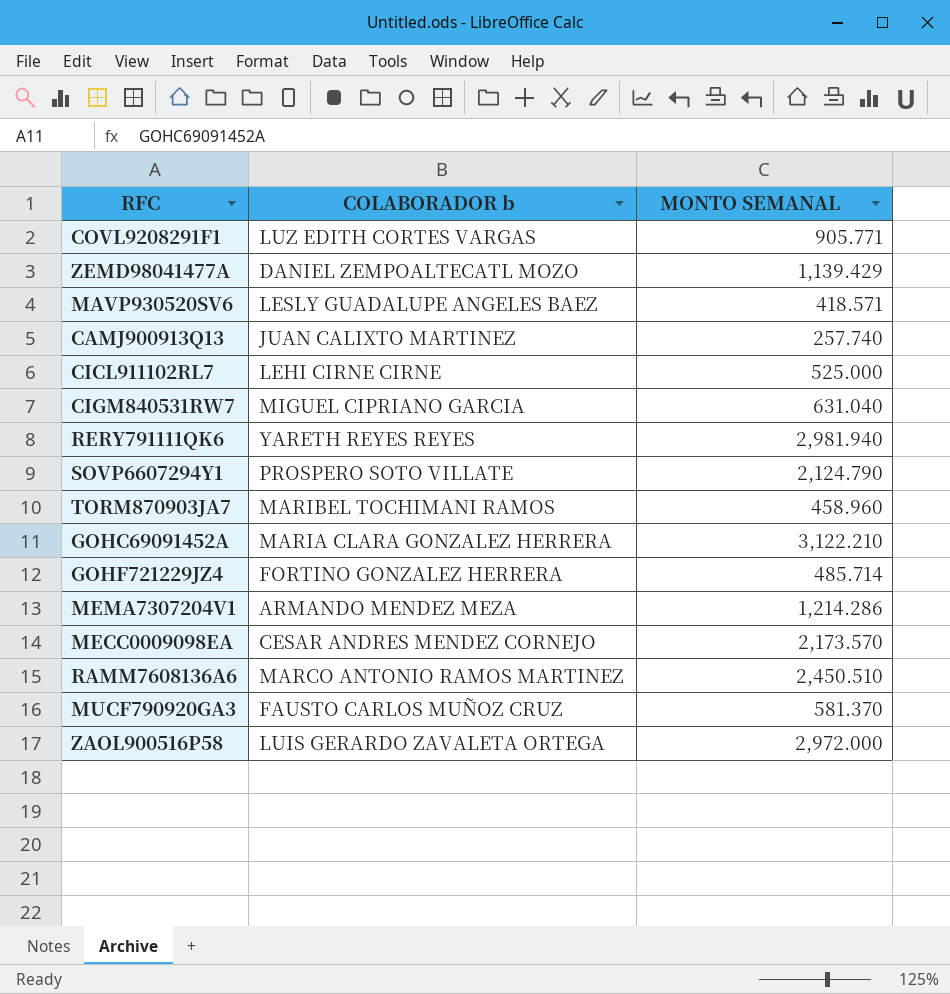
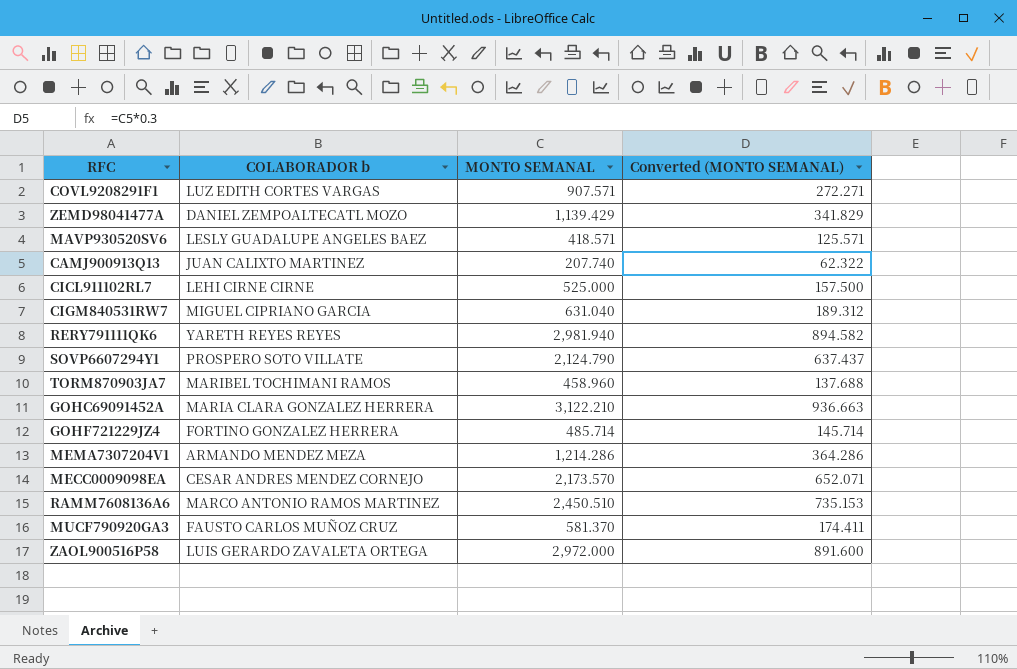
column Converted (MONTO SEMANAL) | formula: none -> [MONTO SEMANAL] * 0.3
COVL9208291F1 | MONTO SEMANAL: 905.771 -> 907.571
CAMJ900913Q13 | MONTO SEMANAL: 257.740 -> 207.740

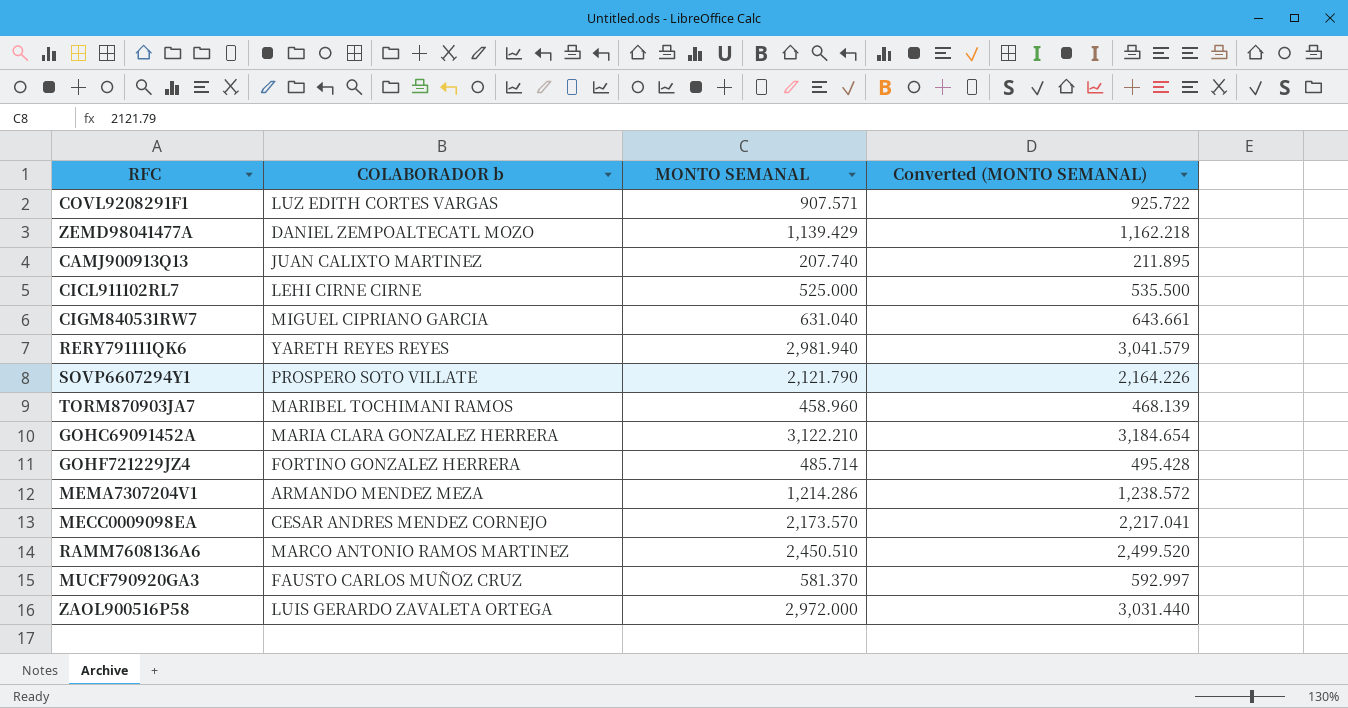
column Converted (MONTO SEMANAL) | formula: [MONTO SEMANAL] * 0.3 -> [MONTO SEMANAL] * 1.02
row MAVP930520SV6: LESLY GUADALUPE ANGELES BAEZ | 418.571 | 125.571 -> none
SOVP6607294Y1 | MONTO SEMANAL: 2,124.790 -> 2,121.790

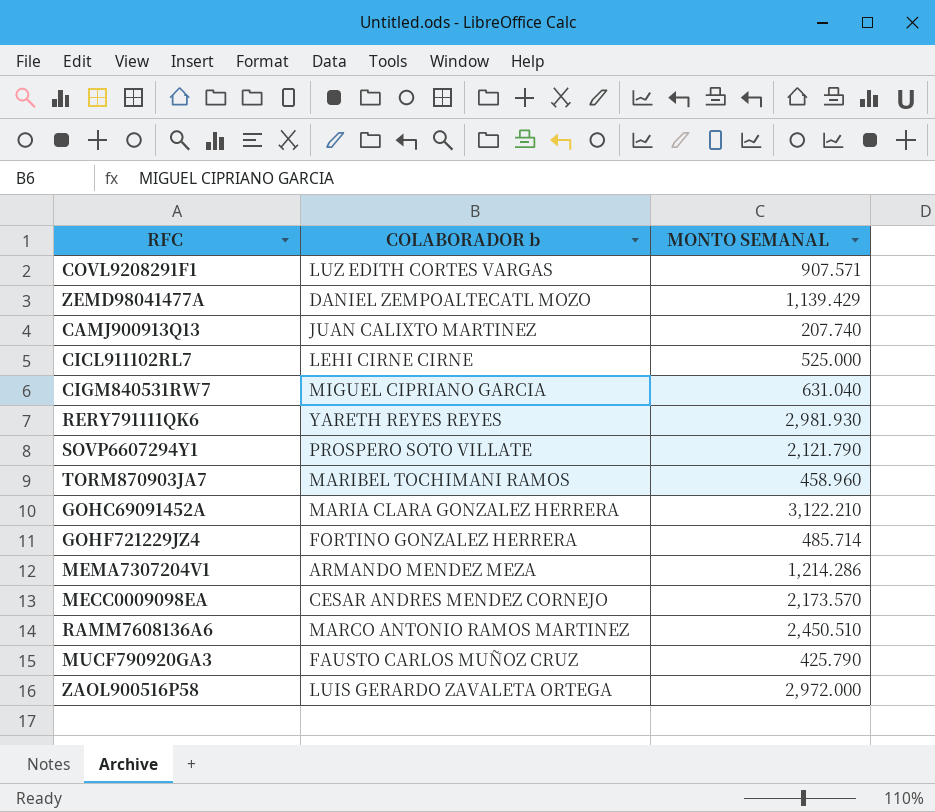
column Converted (MONTO SEMANAL) | formula: [MONTO SEMANAL] * 1.02 -> none
RERY791111QK6 | MONTO SEMANAL: 2,981.940 -> 2,981.930
MUCF790920GA3 | MONTO SEMANAL: 581.370 -> 425.790

